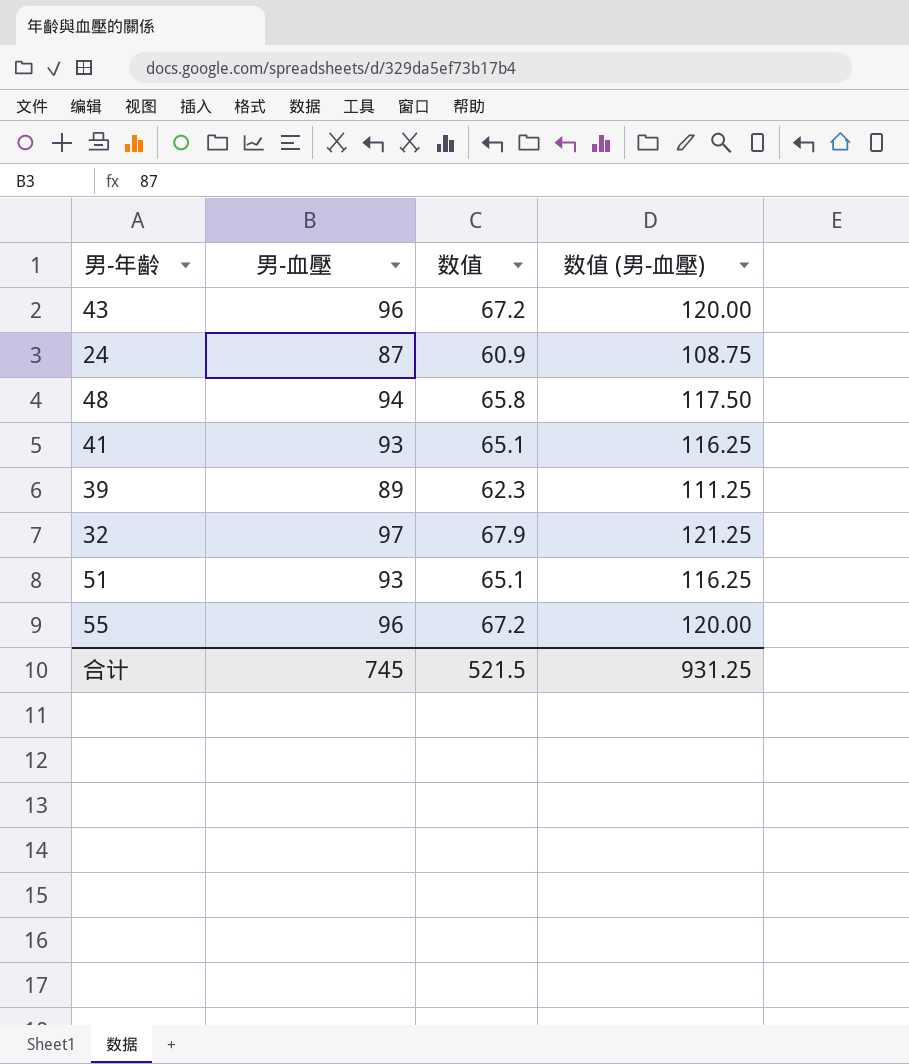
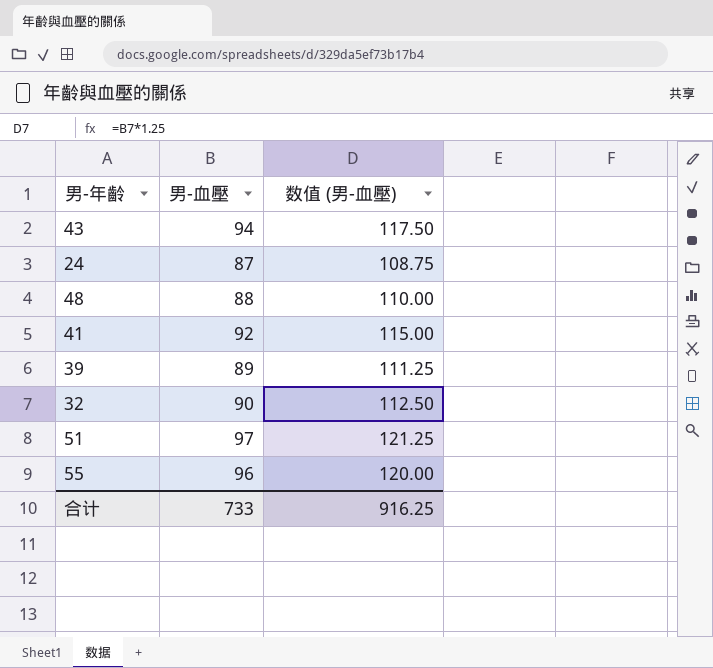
column 数值 | formula: [男-血壓] * 0.7 -> none
43 | 男-血壓: 96 -> 94
43 | 数值 (男-血壓): 120.00 -> 117.50
48 | 男-血壓: 94 -> 88
48 | 数值 (男-血壓): 117.50 -> 110.00
41 | 男-血壓: 93 -> 92
41 | 数值 (男-血壓): 116.25 -> 115.00
32 | 男-血壓: 97 -> 90
32 | 数值 (男-血壓): 121.25 -> 112.50
51 | 男-血壓: 93 -> 97
51 | 数值 (男-血壓): 116.25 -> 121.25
合计 | 男-血壓: 745 -> 733
合计 | 数值 (男-血壓): 931.25 -> 916.25

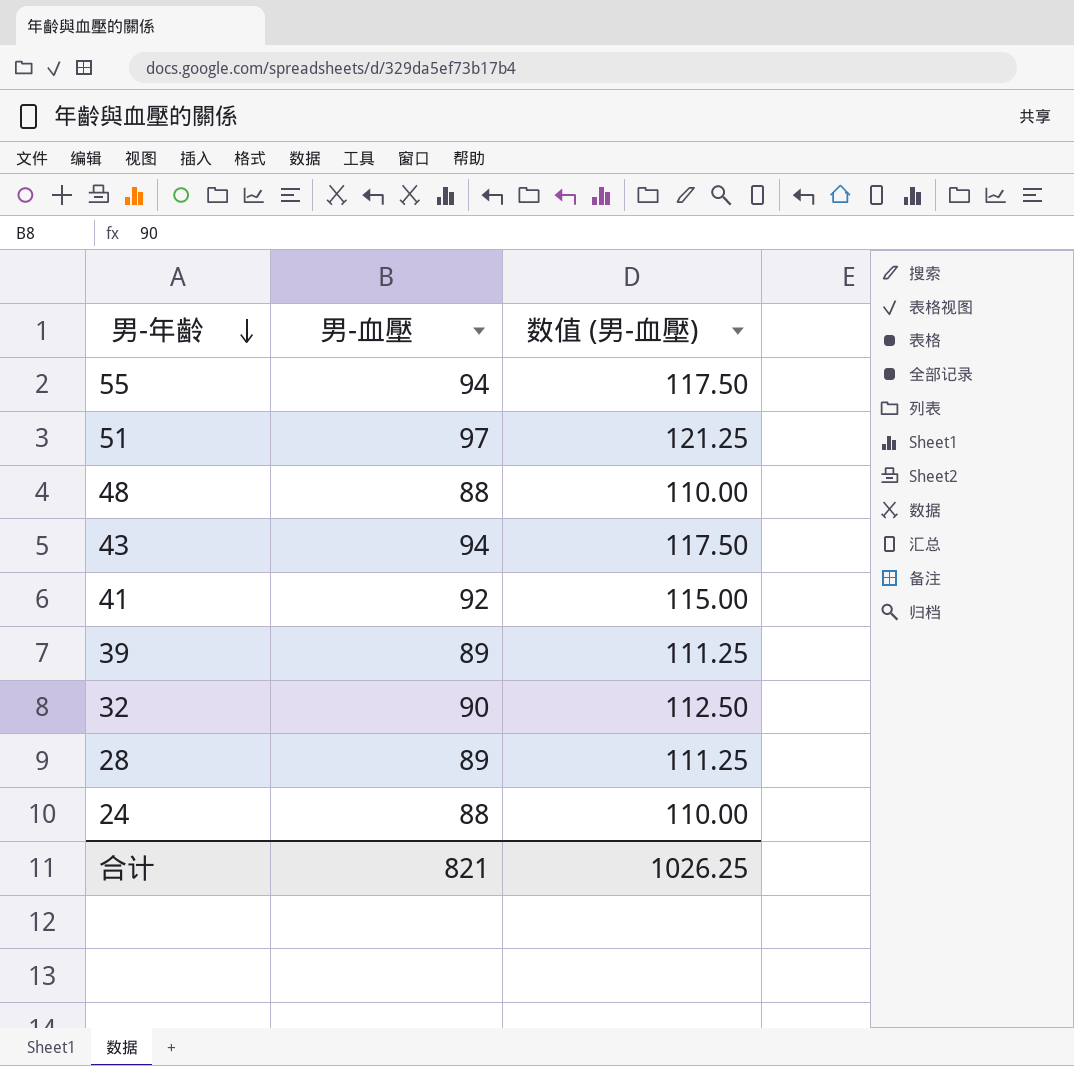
row order: none -> 男-年齡 descending
55 | 男-血壓: 96 -> 94
55 | 数值 (男-血壓): 120.00 -> 117.50
row 28: none -> 89 | 111.25
24 | 男-血壓: 87 -> 88
24 | 数值 (男-血壓): 108.75 -> 110.00
合计 | 男-血壓: 733 -> 821
合计 | 数值 (男-血壓): 916.25 -> 1026.25

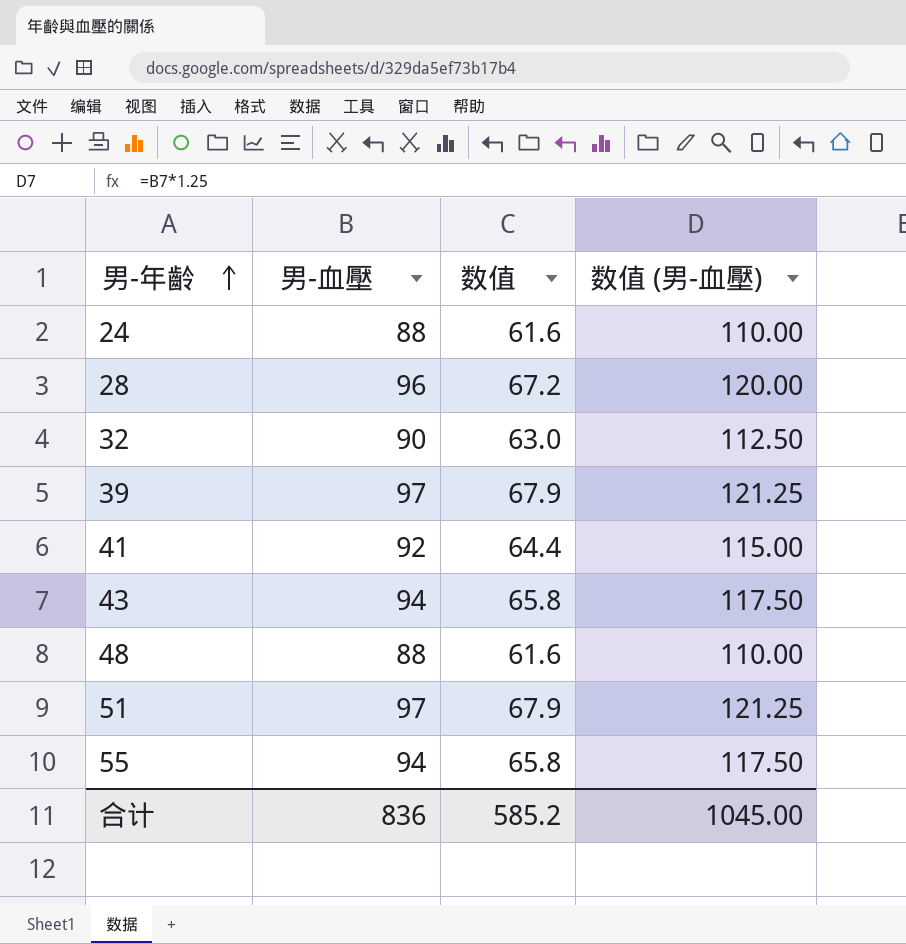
row order: 男-年齡 descending -> 男-年齡 ascending
column 数值 | formula: none -> [男-血壓] * 0.7
28 | 男-血壓: 89 -> 96
28 | 数值 (男-血壓): 111.25 -> 120.00
39 | 男-血壓: 89 -> 97
39 | 数值 (男-血壓): 111.25 -> 121.25
合计 | 男-血壓: 821 -> 836
合计 | 数值 (男-血壓): 1026.25 -> 1045.00

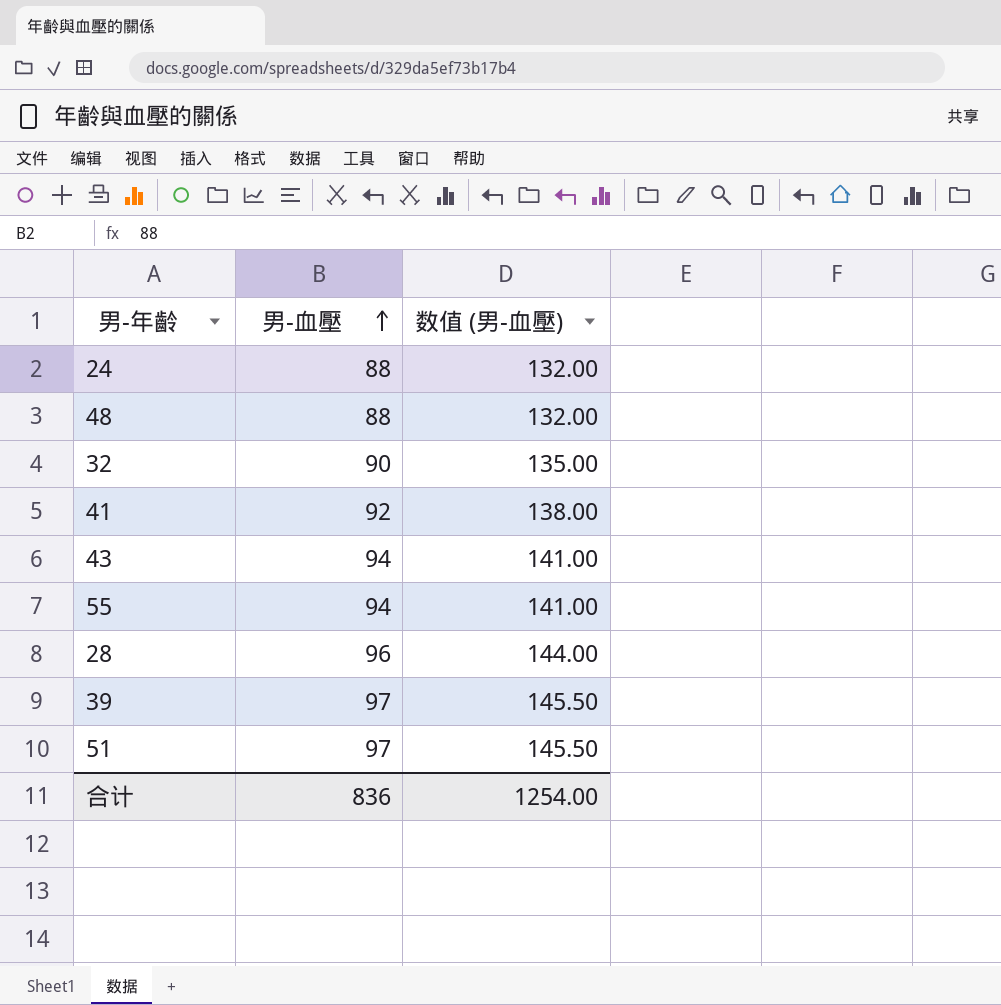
row order: 男-年齡 ascending -> 男-血壓 ascending
column 数值 | formula: [男-血壓] * 0.7 -> none
column 数值 (男-血壓) | formula: [男-血壓] * 1.25 -> [男-血壓] * 1.5
合计 | 数值 (男-血壓): 1045.00 -> 1254.00

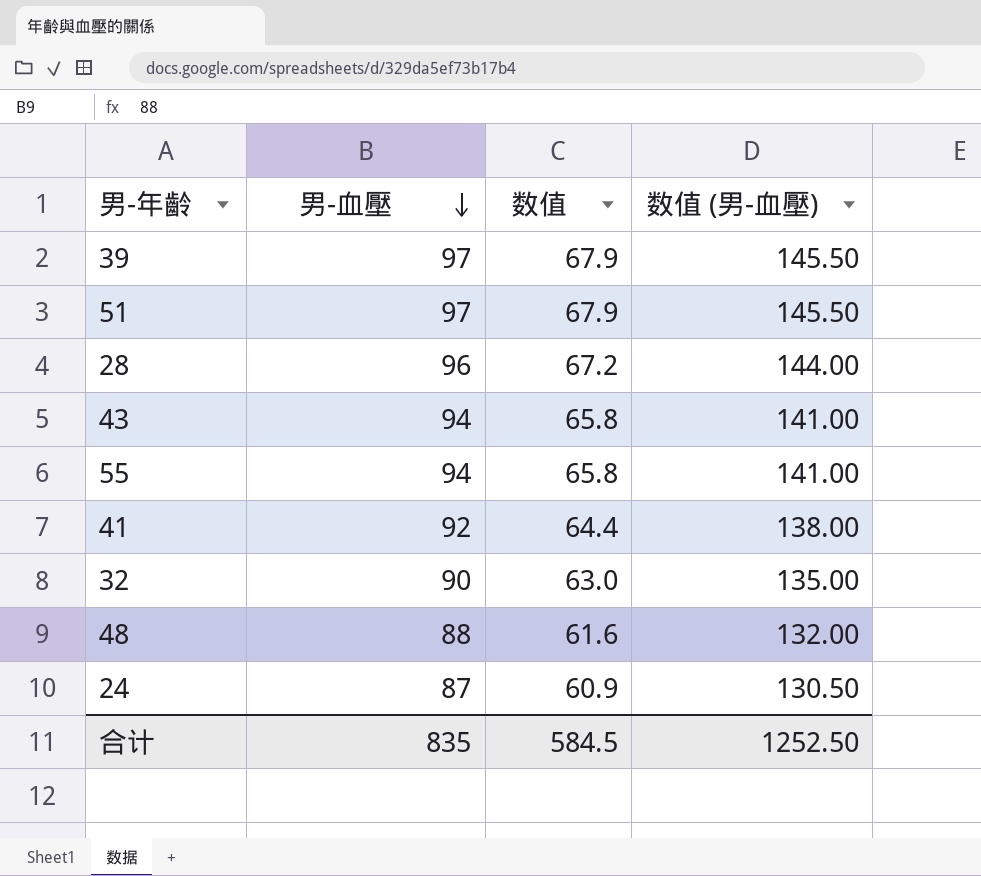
row order: 男-血壓 ascending -> 男-血壓 descending
column 数值 | formula: none -> [男-血壓] * 0.7
24 | 男-血壓: 88 -> 87
24 | 数值 (男-血壓): 132.00 -> 130.50
合计 | 男-血壓: 836 -> 835
合计 | 数值 (男-血壓): 1254.00 -> 1252.50

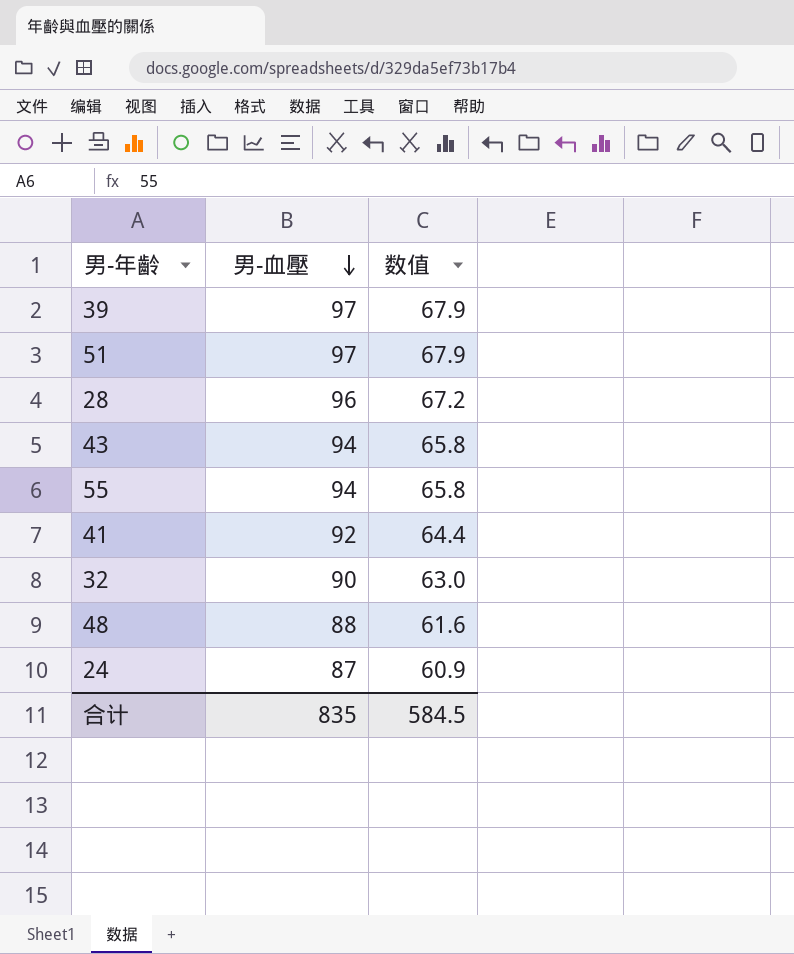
column 数值 (男-血壓) | formula: [男-血壓] * 1.5 -> none

